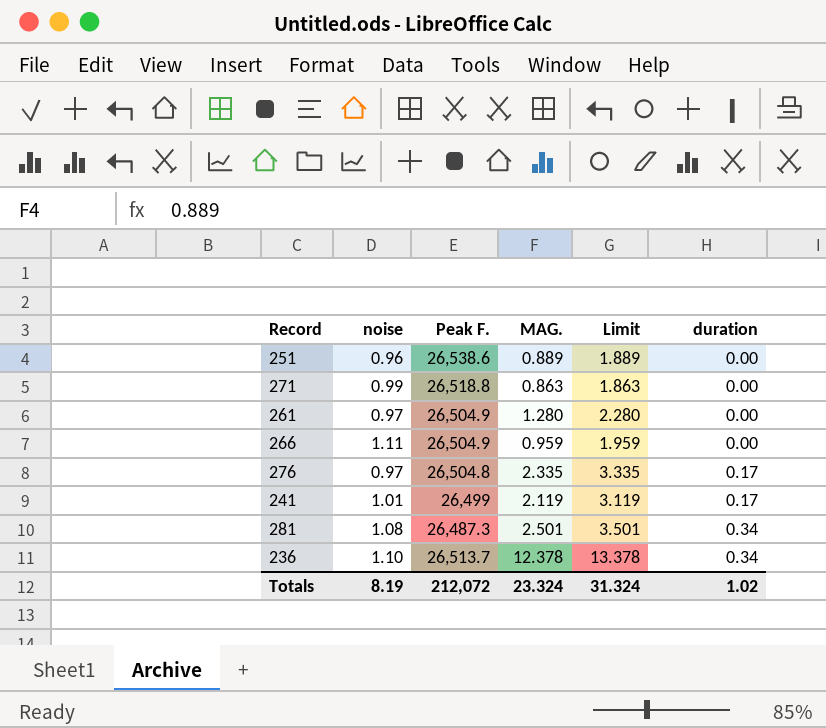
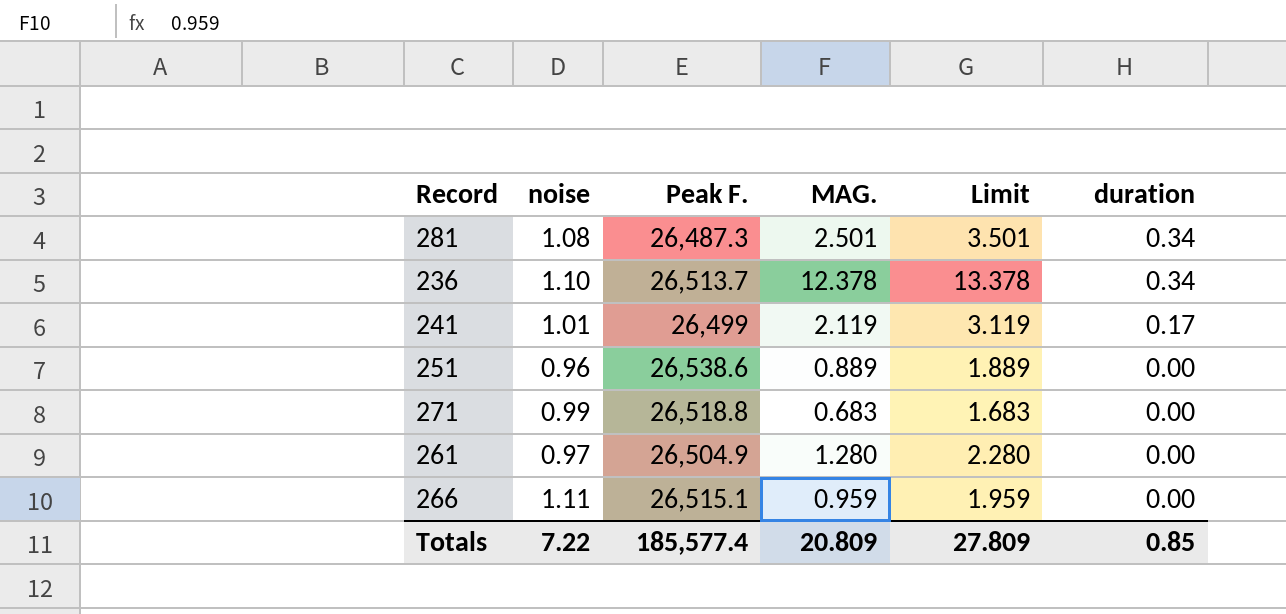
row order: duration ascending -> duration descending
row 276: 0.97 | 26,504.8 | 2.335 | 3.335 | 0.17 -> none
271 | MAG.: 0.863 -> 0.683
271 | Limit: 1.863 -> 1.683
266 | Peak F.: 26,504.9 -> 26,515.1
Totals | noise: 8.19 -> 7.22
Totals | Peak F.: 212,072 -> 185,577.4
Totals | MAG.: 23.324 -> 20.809
Totals | Limit: 31.324 -> 27.809
Totals | duration: 1.02 -> 0.85

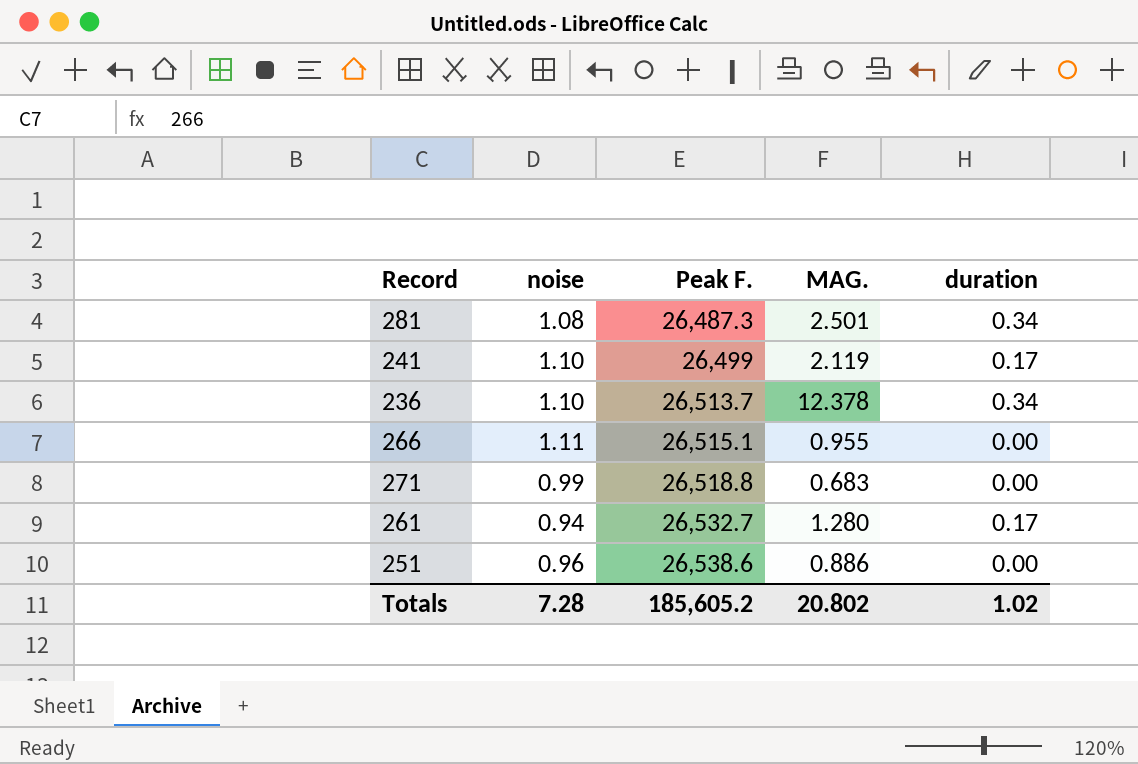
row order: duration descending -> Peak F. ascending
column Limit | formula: [MAG.] + 1 -> none
241 | noise: 1.01 -> 1.10
266 | MAG.: 0.959 -> 0.955
261 | noise: 0.97 -> 0.94
261 | Peak F.: 26,504.9 -> 26,532.7
261 | duration: 0.00 -> 0.17
251 | MAG.: 0.889 -> 0.886
Totals | noise: 7.22 -> 7.28
Totals | Peak F.: 185,577.4 -> 185,605.2
Totals | MAG.: 20.809 -> 20.802
Totals | duration: 0.85 -> 1.02

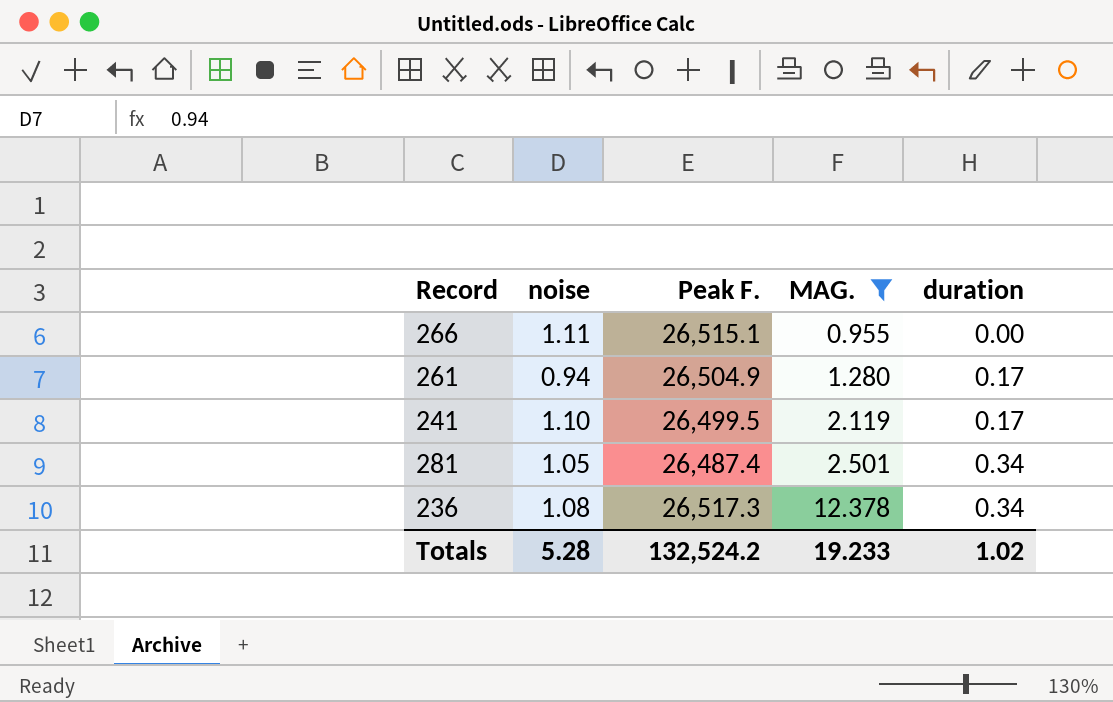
filter: none -> MAG. >= 0.955
row order: Peak F. ascending -> MAG. ascending
261 | Peak F.: 26,532.7 -> 26,504.9
241 | Peak F.: 26,499 -> 26,499.5
281 | noise: 1.08 -> 1.05
281 | Peak F.: 26,487.3 -> 26,487.4
236 | noise: 1.10 -> 1.08
236 | Peak F.: 26,513.7 -> 26,517.3
Totals | noise: 7.28 -> 5.28
Totals | Peak F.: 185,605.2 -> 132,524.2
Totals | MAG.: 20.802 -> 19.233

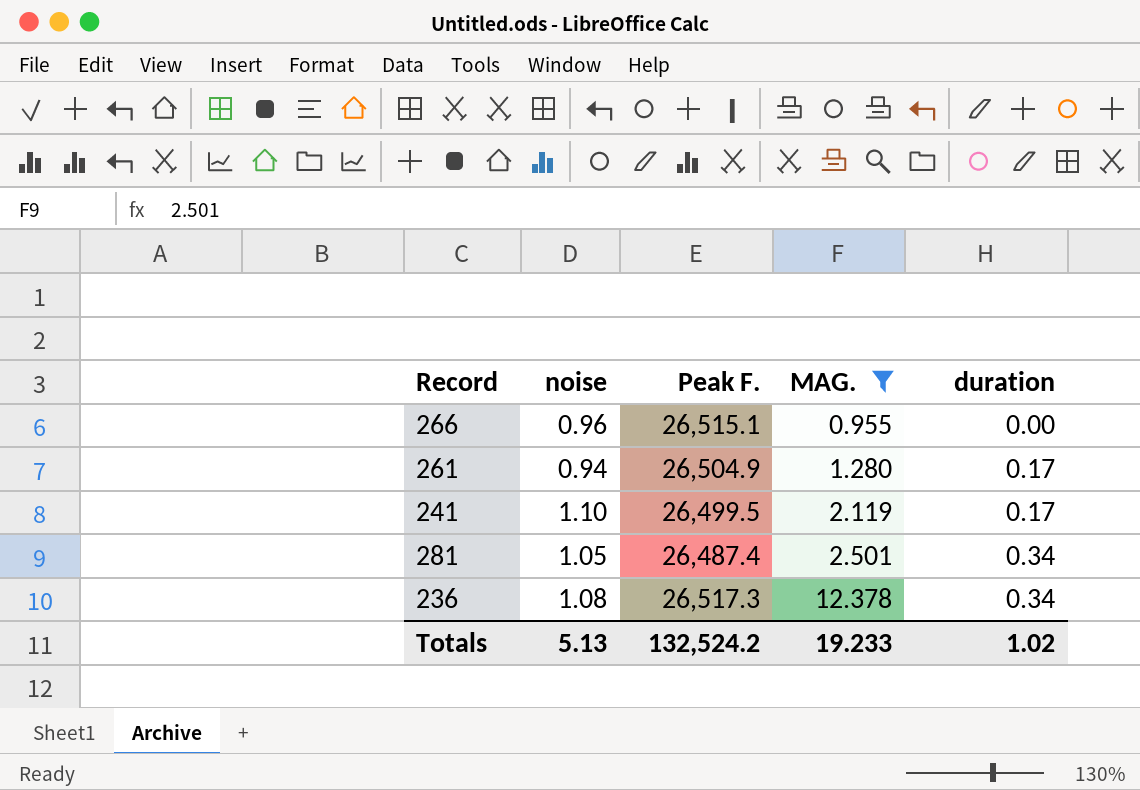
266 | noise: 1.11 -> 0.96
Totals | noise: 5.28 -> 5.13

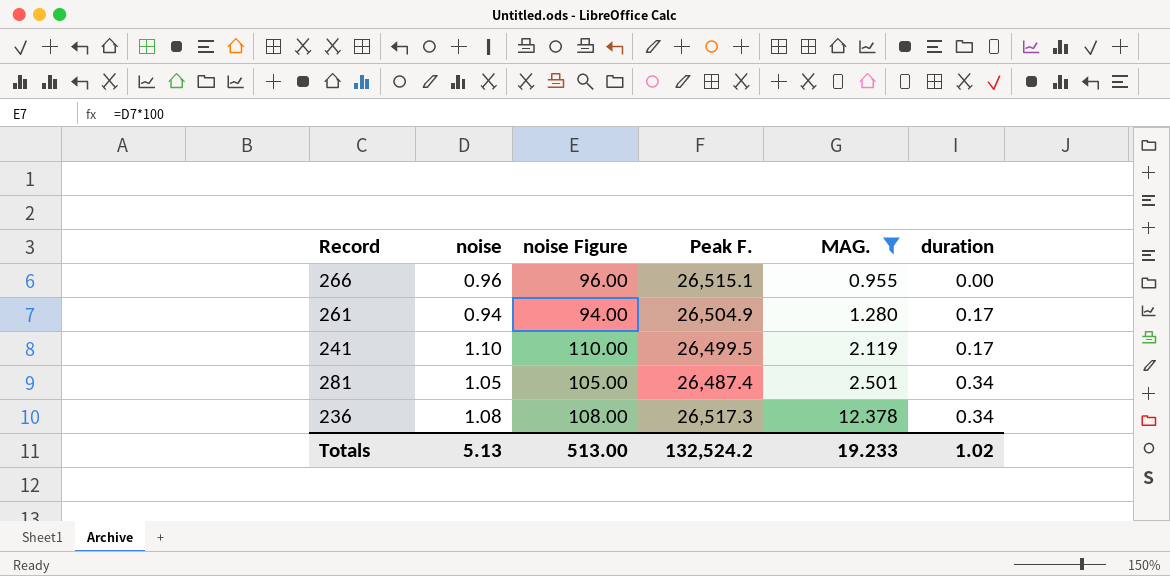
column noise Figure | formula: none -> [noise] * 100

